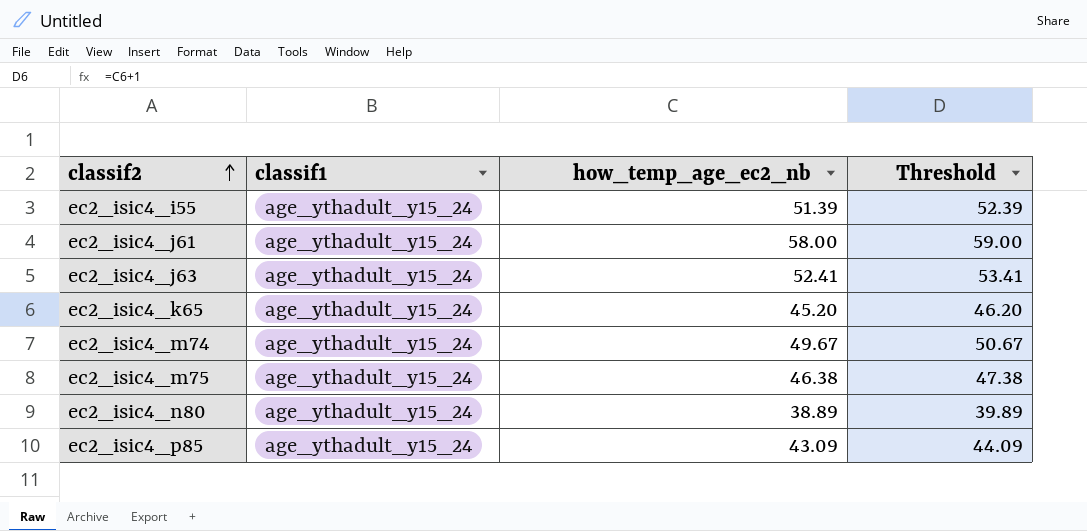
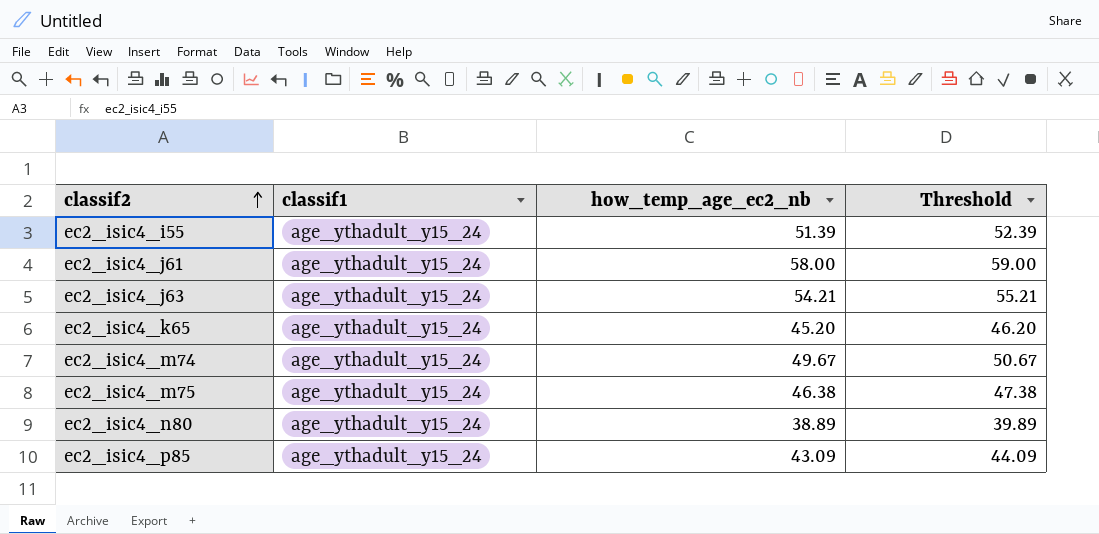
ec2_isic4_j63 | how_temp_age_ec2_nb: 52.41 -> 54.21
ec2_isic4_j63 | Threshold: 53.41 -> 55.21

